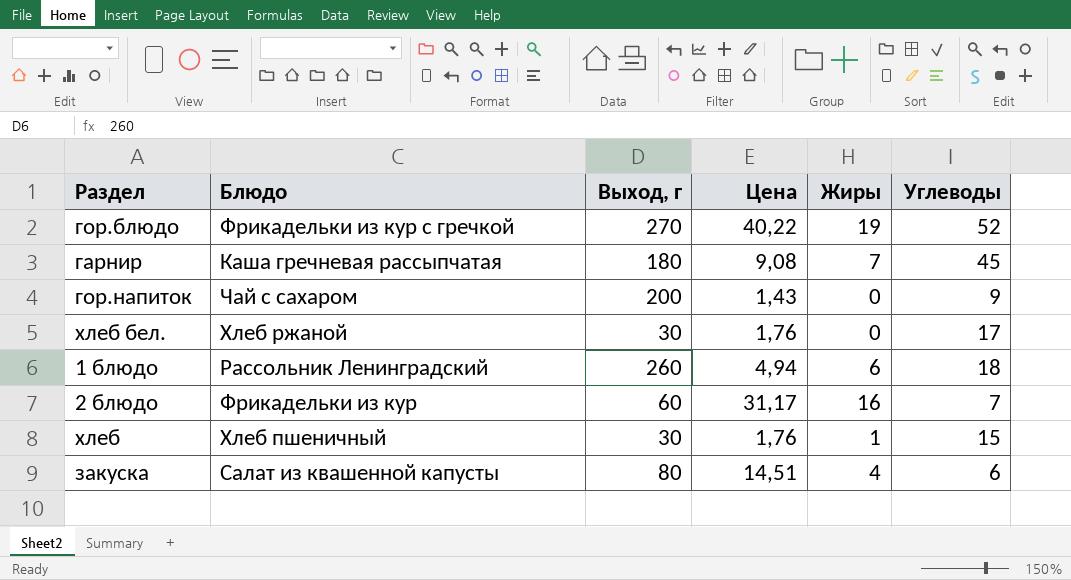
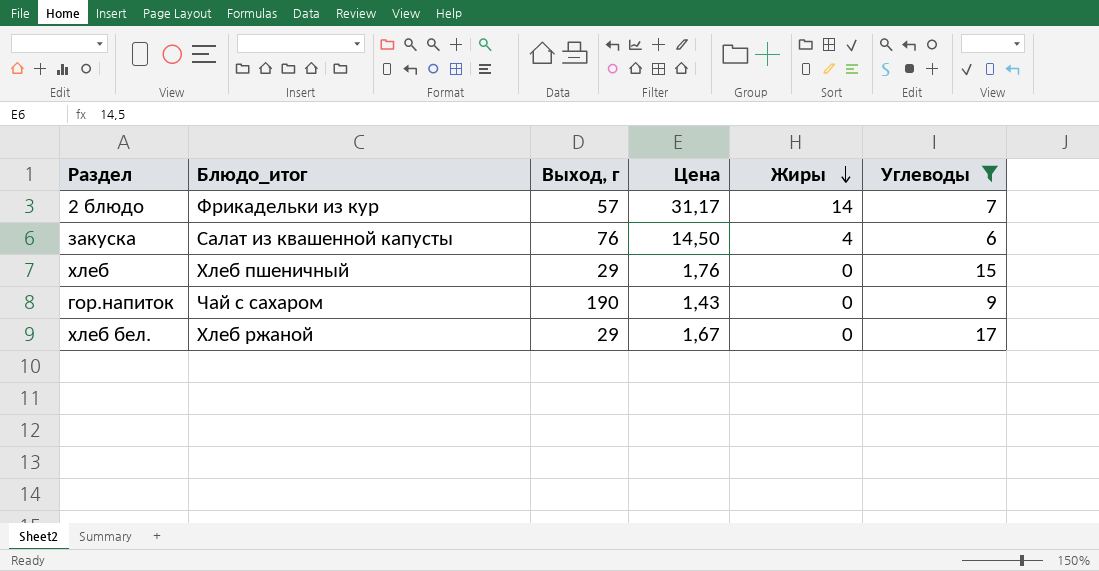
filter: none -> Углеводы <= 17
row order: none -> Жиры descending
column name: Блюдо -> Блюдо_итог
2 блюдо | Выход, г: 60 -> 57
2 блюдо | Жиры: 16 -> 14
закуска | Выход, г: 80 -> 76
закуска | Цена: 14,51 -> 14,50
хлеб | Выход, г: 30 -> 29
хлеб | Жиры: 1 -> 0
гор.напиток | Выход, г: 200 -> 190
хлеб бел. | Выход, г: 30 -> 29
хлеб бел. | Цена: 1,76 -> 1,67

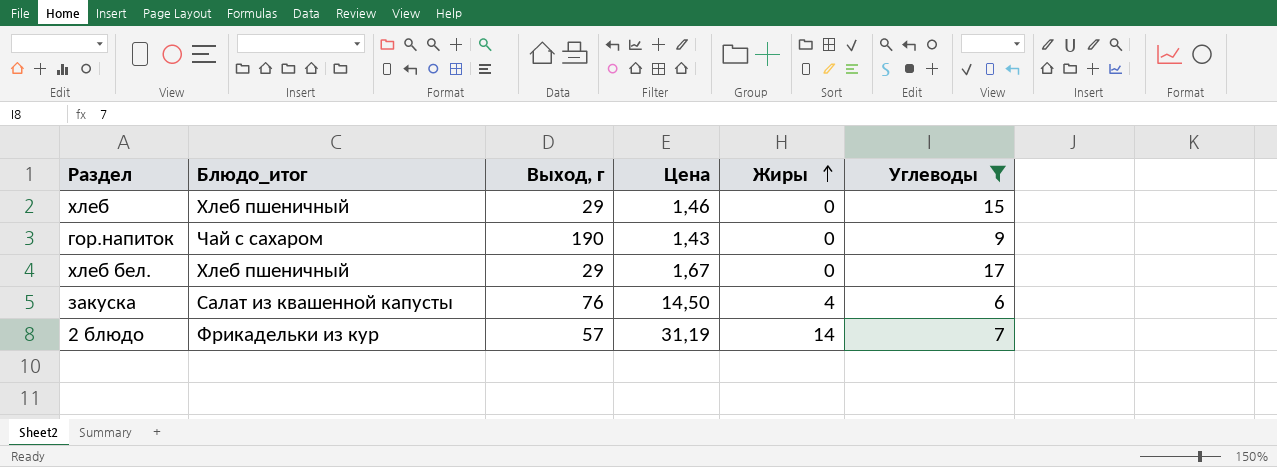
row order: Жиры descending -> Жиры ascending
хлеб | Цена: 1,76 -> 1,46
хлеб бел. | Блюдо_итог: Хлеб ржаной -> Хлеб пшеничный
2 блюдо | Цена: 31,17 -> 31,19

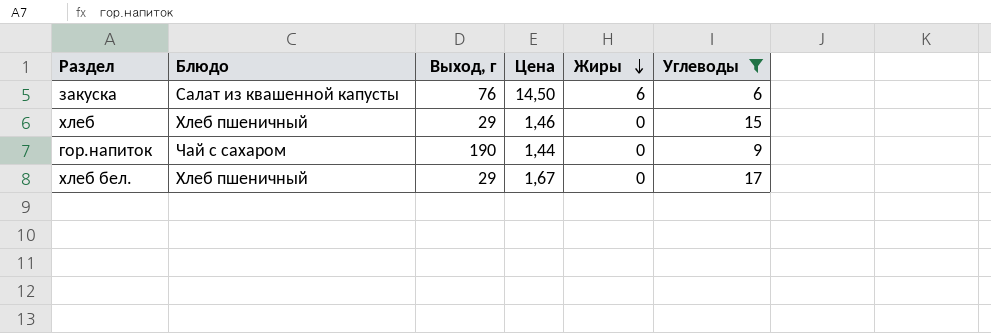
row order: Жиры ascending -> Жиры descending
column name: Блюдо_итог -> Блюдо
row 2 блюдо: Фрикадельки из кур | 57 | 31,19 | 14 | 7 -> none
закуска | Жиры: 4 -> 6
гор.напиток | Цена: 1,43 -> 1,44

